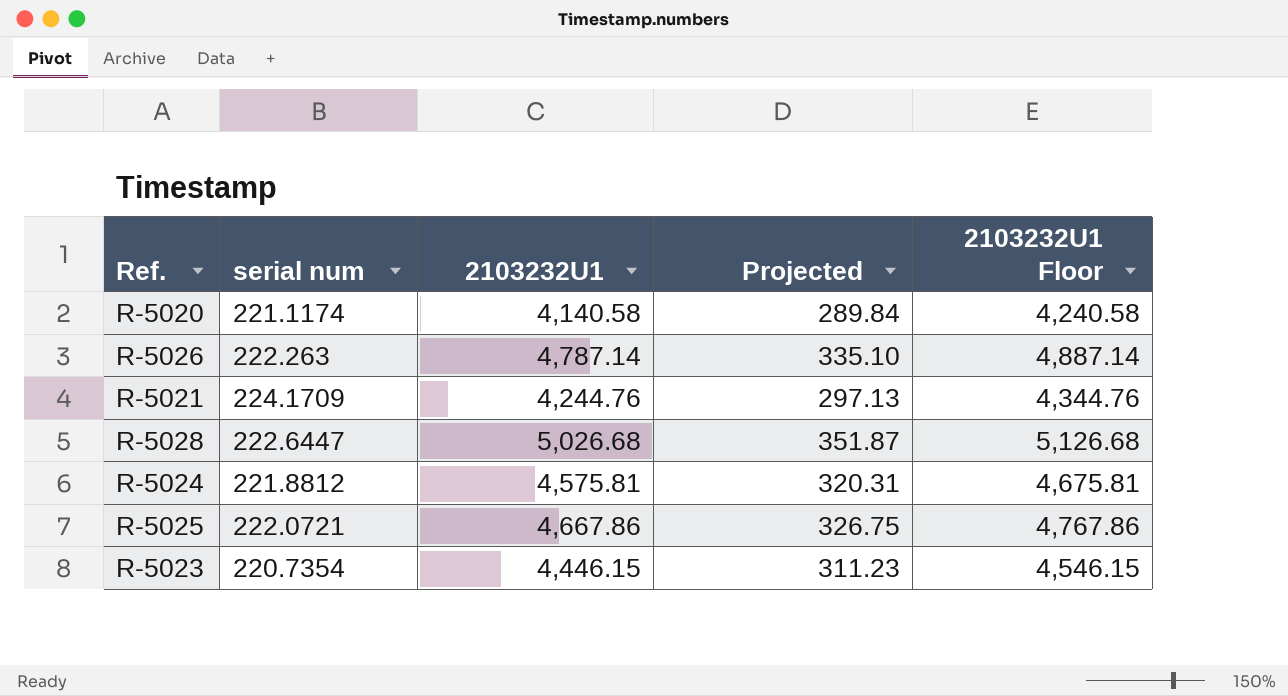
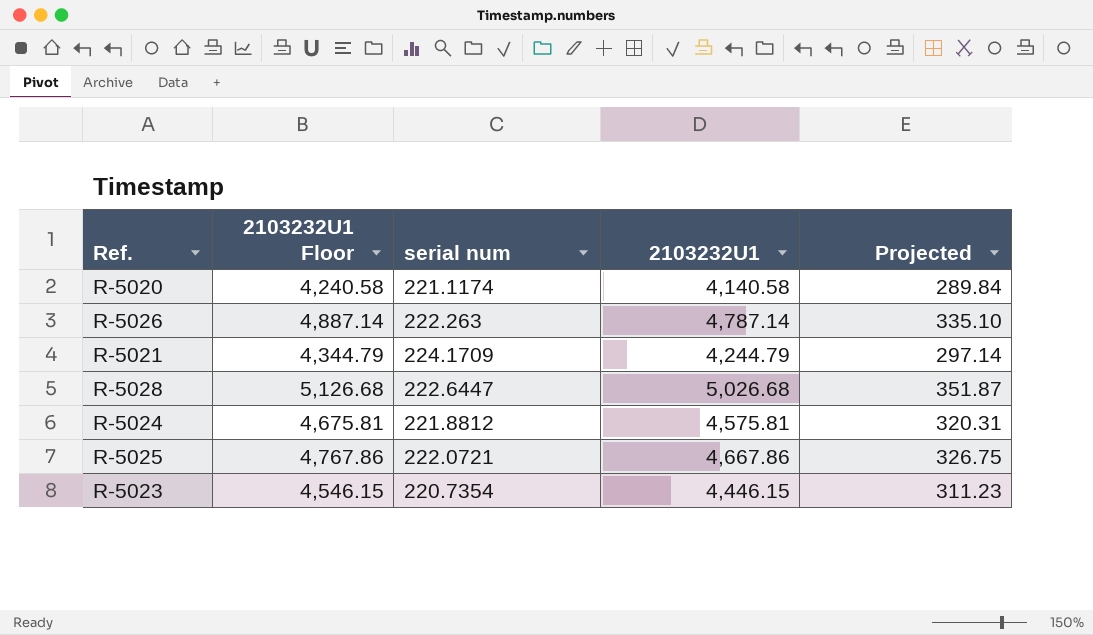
column 2103232U1 Floor | position: 5 -> 2
R-5021 | 2103232U1 Floor: 4,344.76 -> 4,344.79
R-5021 | 2103232U1: 4,244.76 -> 4,244.79
R-5021 | Projected: 297.13 -> 297.14

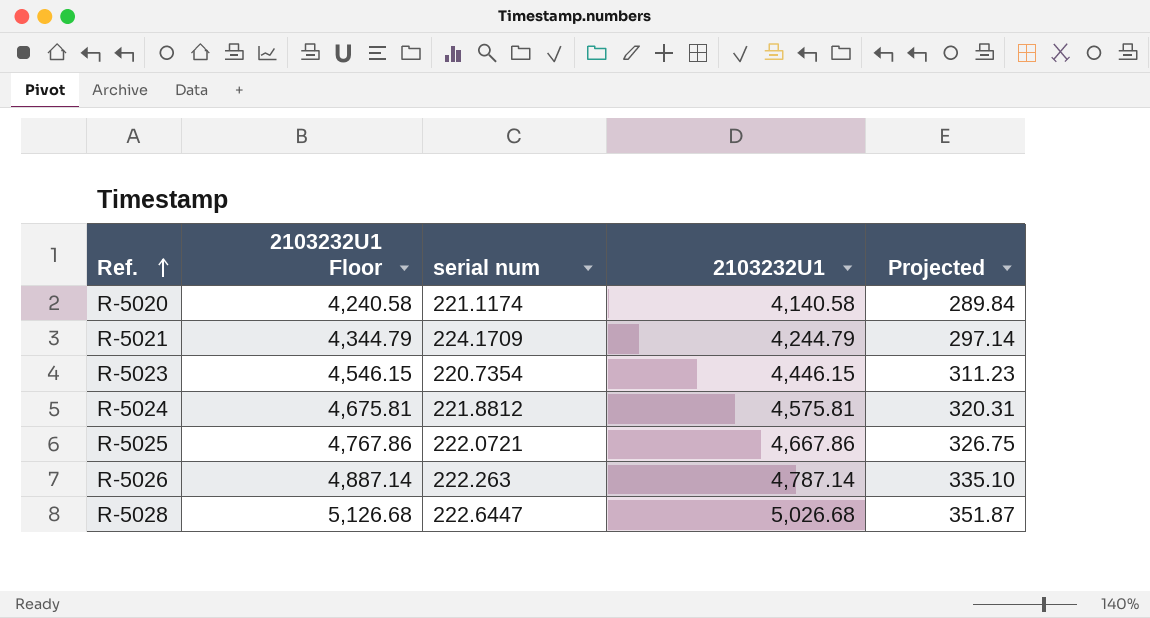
row order: none -> Ref. ascending

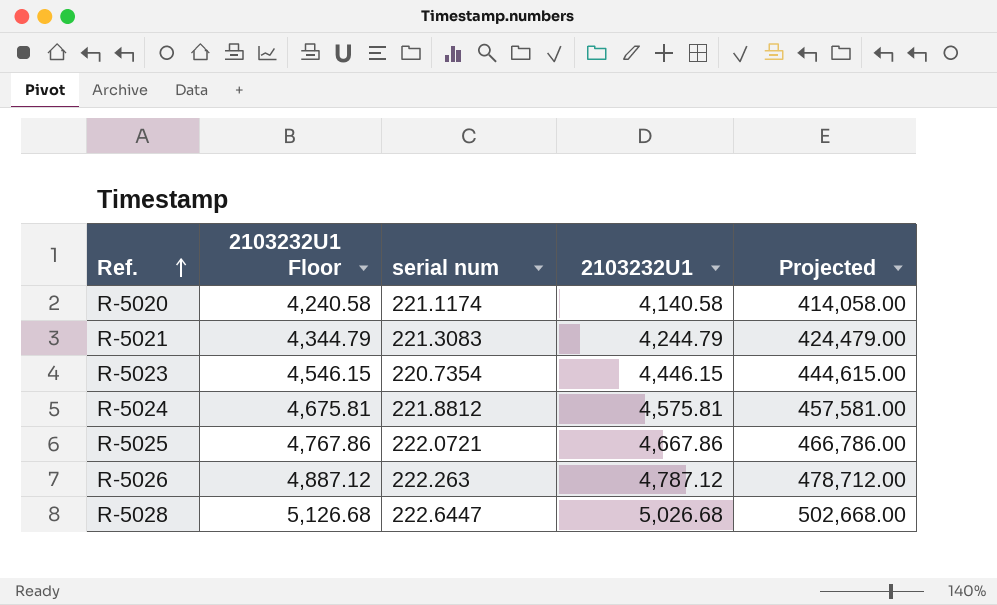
column Projected | formula: [2103232U1] * 0.07 -> [2103232U1] * 100
R-5021 | serial num: 224.1709 -> 221.3083
R-5026 | 2103232U1 Floor: 4,887.14 -> 4,887.12
R-5026 | 2103232U1: 4,787.14 -> 4,787.12

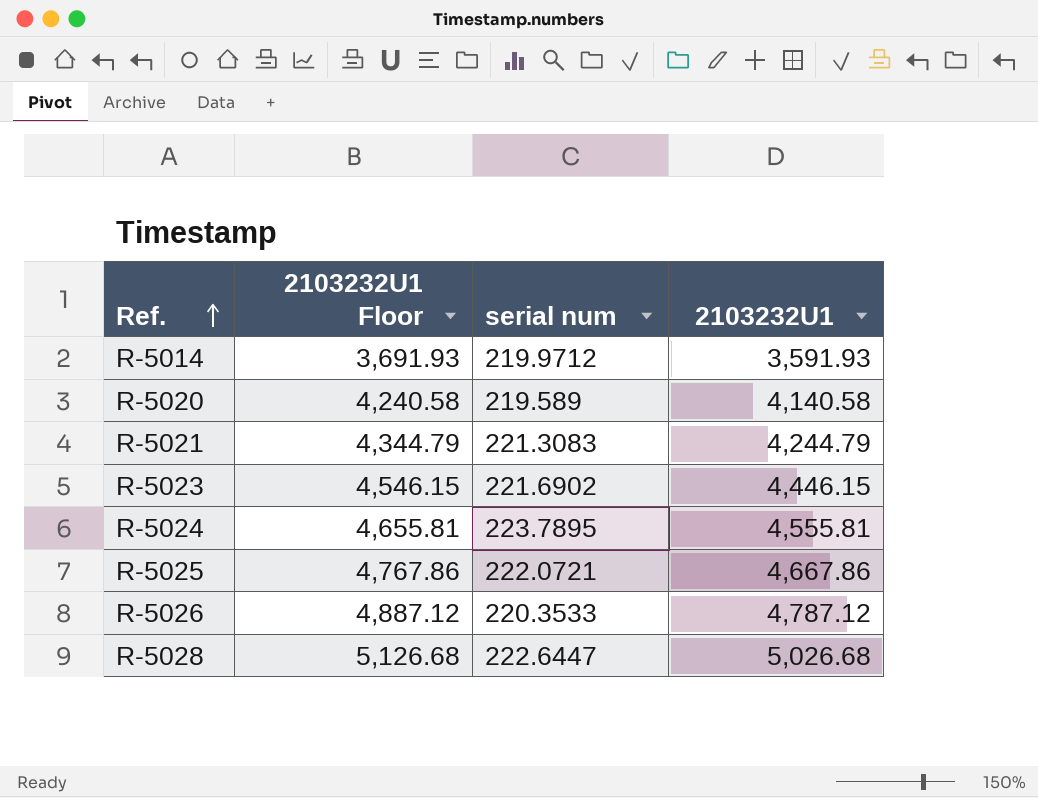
column Projected | formula: [2103232U1] * 100 -> none
row R-5014: none -> 3,691.93 | 219.9712 | 3,591.93
R-5020 | serial num: 221.1174 -> 219.589
R-5023 | serial num: 220.7354 -> 221.6902
R-5024 | 2103232U1 Floor: 4,675.81 -> 4,655.81
R-5024 | serial num: 221.8812 -> 223.7895
R-5024 | 2103232U1: 4,575.81 -> 4,555.81
R-5026 | serial num: 222.263 -> 220.3533

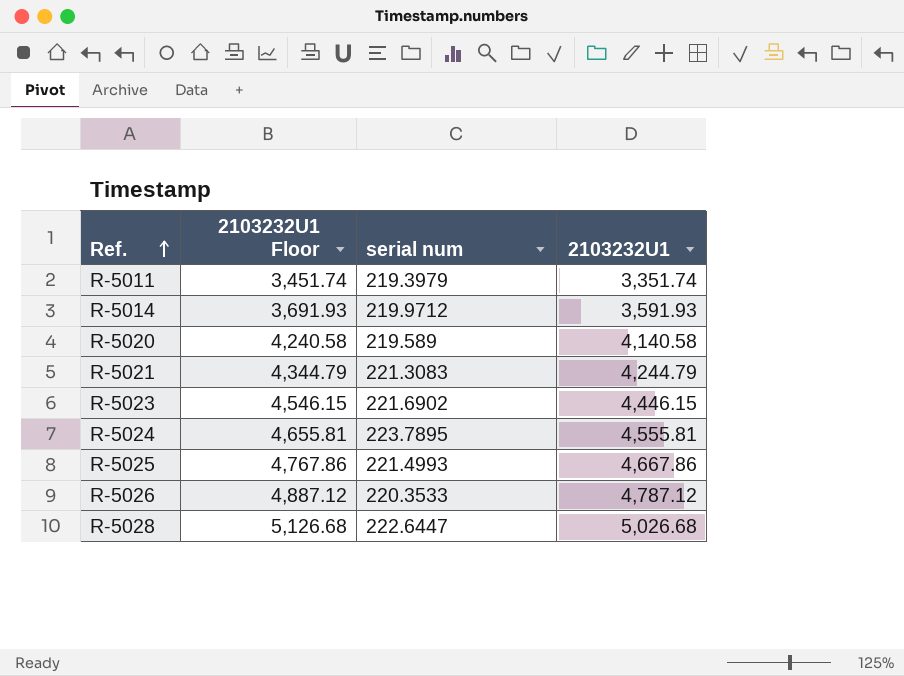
row R-5011: none -> 3,451.74 | 219.3979 | 3,351.74
R-5025 | serial num: 222.0721 -> 221.4993

